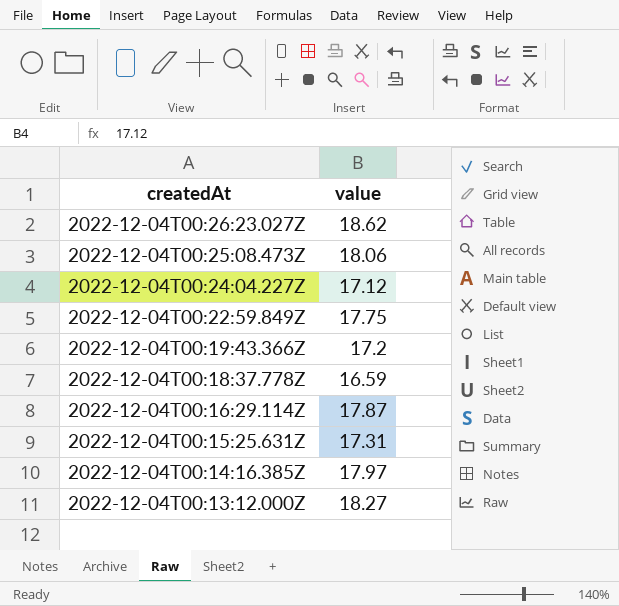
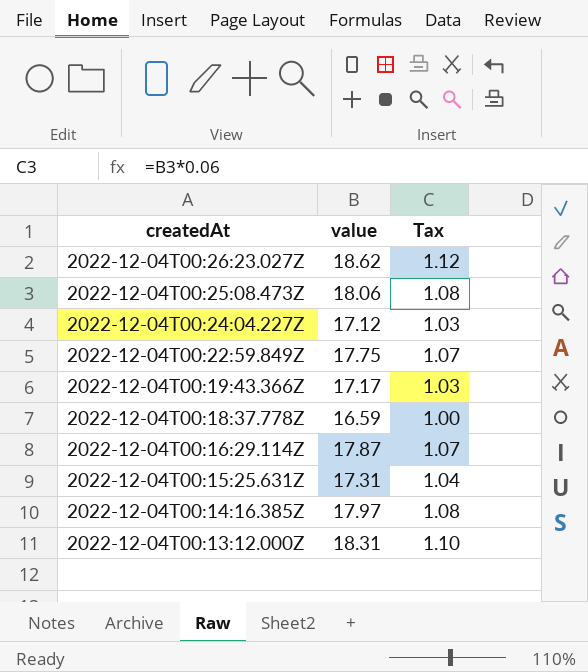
column Tax | formula: none -> [value] * 0.06
2022-12-04T00:19:43.366Z | value: 17.2 -> 17.17
2022-12-04T00:13:12.000Z | value: 18.27 -> 18.31

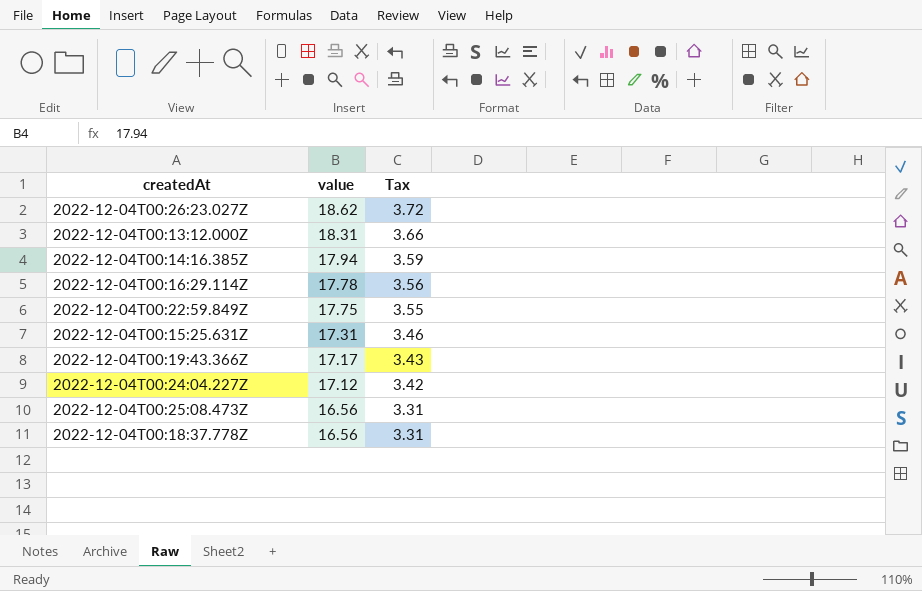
row order: createdAt descending -> value descending
column Tax | formula: [value] * 0.06 -> [value] * 0.2
2022-12-04T00:14:16.385Z | value: 17.97 -> 17.94
2022-12-04T00:16:29.114Z | value: 17.87 -> 17.78
2022-12-04T00:25:08.473Z | value: 18.06 -> 16.56
2022-12-04T00:18:37.778Z | value: 16.59 -> 16.56

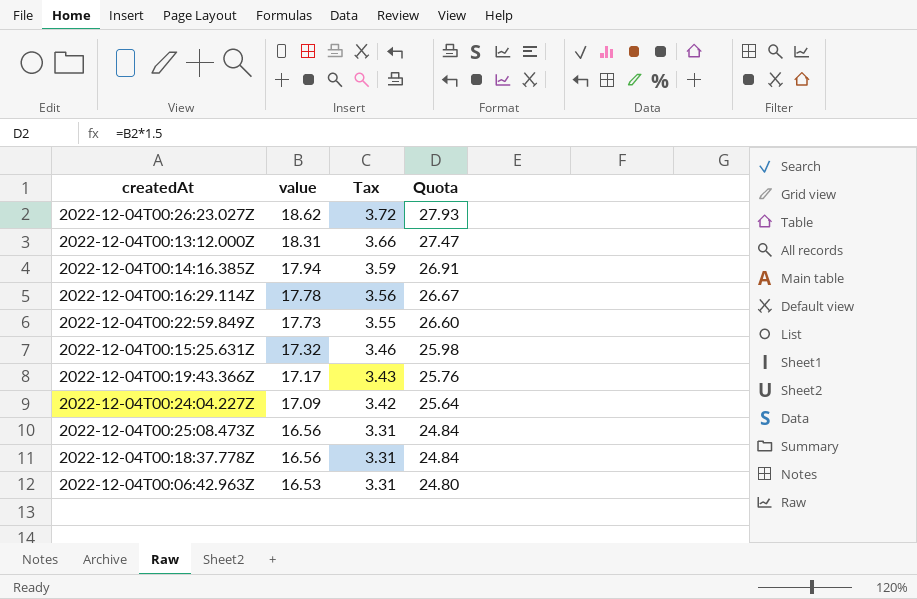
column Quota | formula: none -> [value] * 1.5
2022-12-04T00:22:59.849Z | value: 17.75 -> 17.73
2022-12-04T00:15:25.631Z | value: 17.31 -> 17.32
2022-12-04T00:24:04.227Z | value: 17.12 -> 17.09
row 2022-12-04T00:06:42.963Z: none -> 16.53 | 3.31 | 24.80

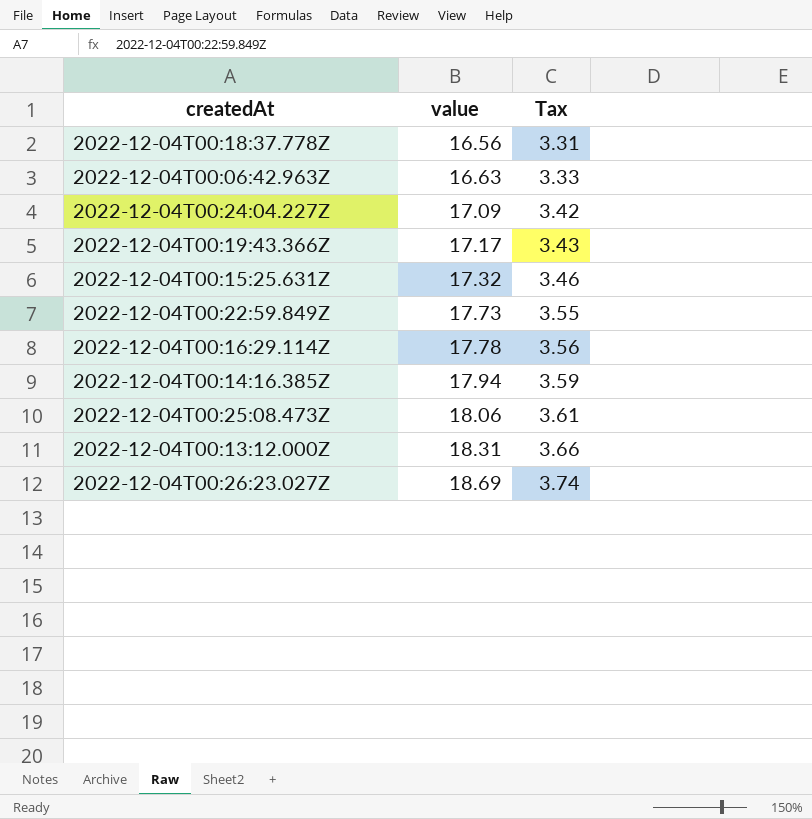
row order: value descending -> value ascending
column Quota | formula: [value] * 1.5 -> none
2022-12-04T00:06:42.963Z | value: 16.53 -> 16.63
2022-12-04T00:06:42.963Z | Tax: 3.31 -> 3.33
2022-12-04T00:25:08.473Z | value: 16.56 -> 18.06
2022-12-04T00:25:08.473Z | Tax: 3.31 -> 3.61
2022-12-04T00:26:23.027Z | value: 18.62 -> 18.69
2022-12-04T00:26:23.027Z | Tax: 3.72 -> 3.74

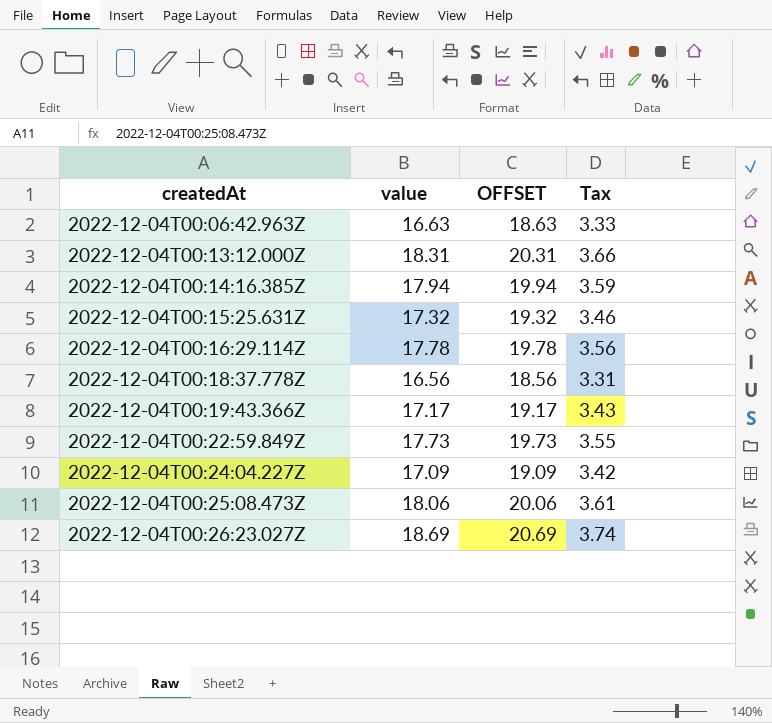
row order: value ascending -> createdAt ascending
column OFFSET | formula: none -> [value] + 2

